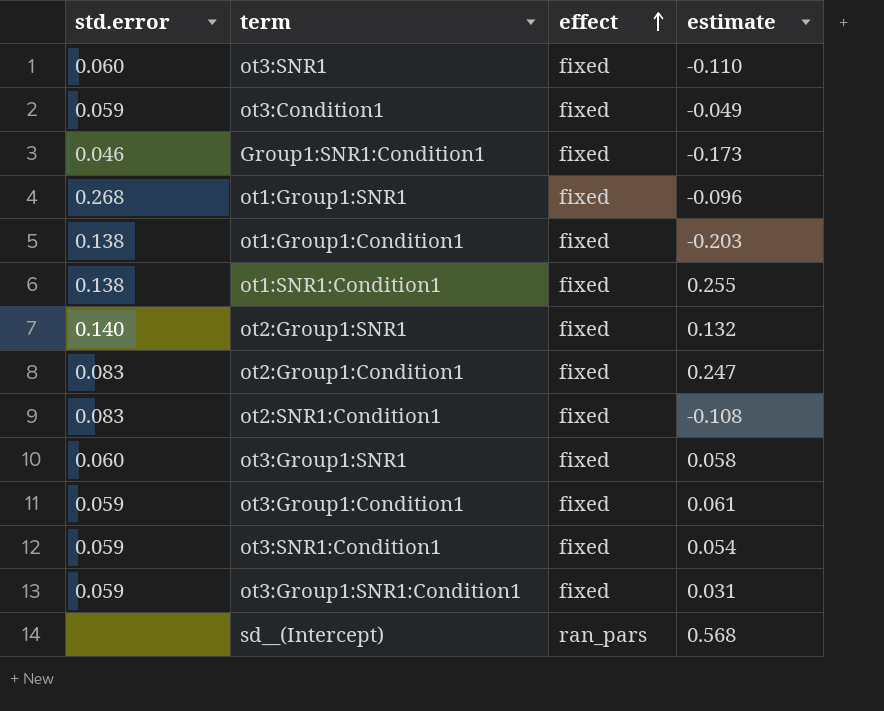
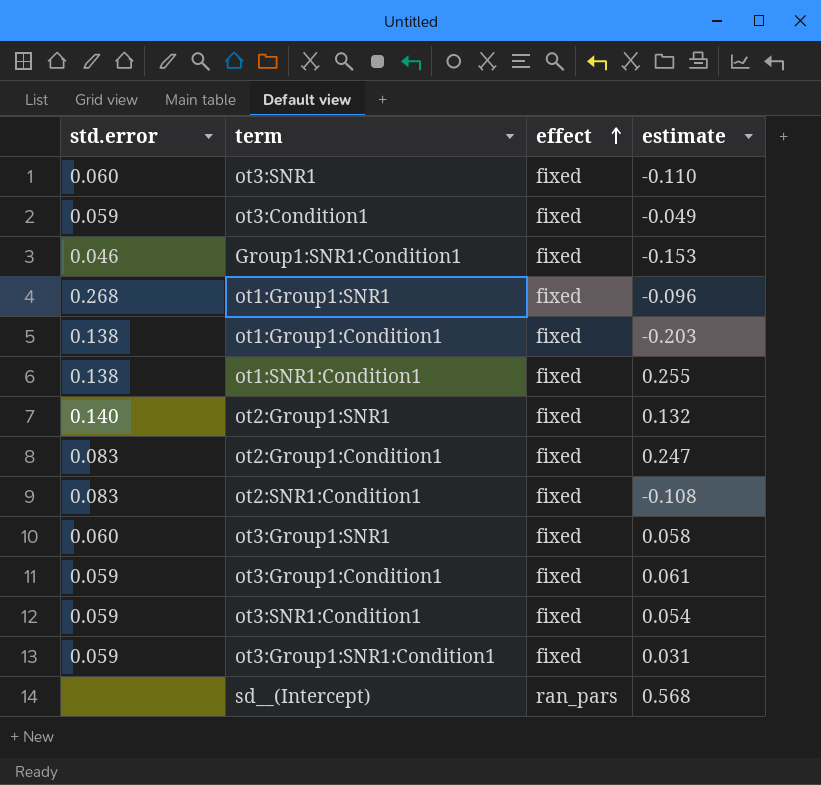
Group1:SNR1:Condition1 | estimate: -0.173 -> -0.153

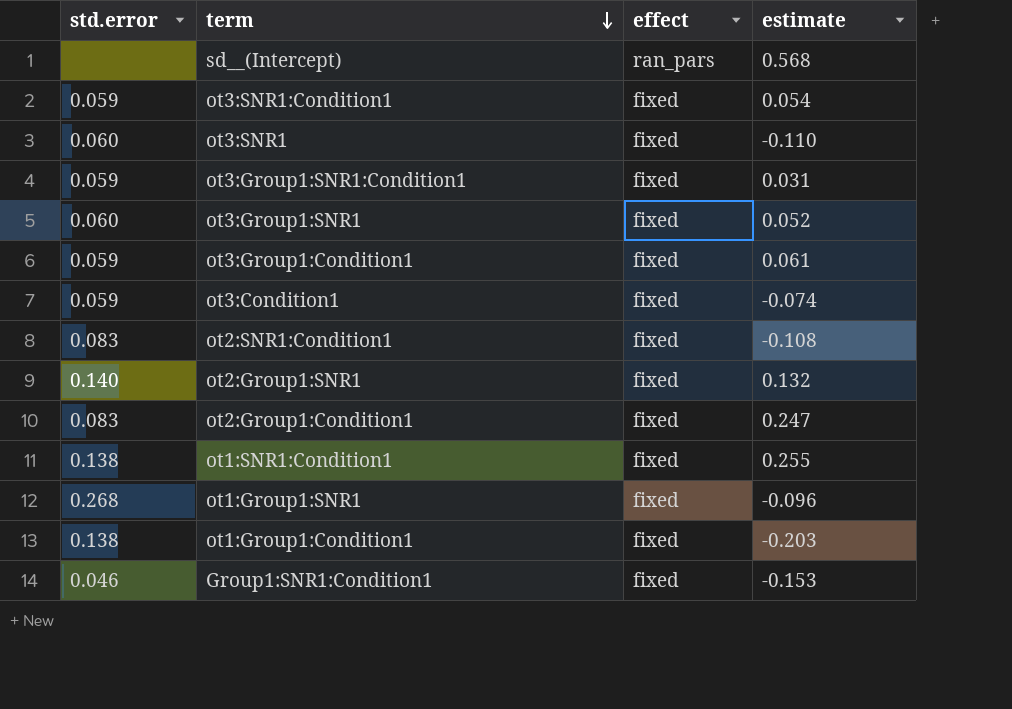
row order: effect ascending -> term descending
ot3:Group1:SNR1 | estimate: 0.058 -> 0.052
ot3:Condition1 | estimate: -0.049 -> -0.074

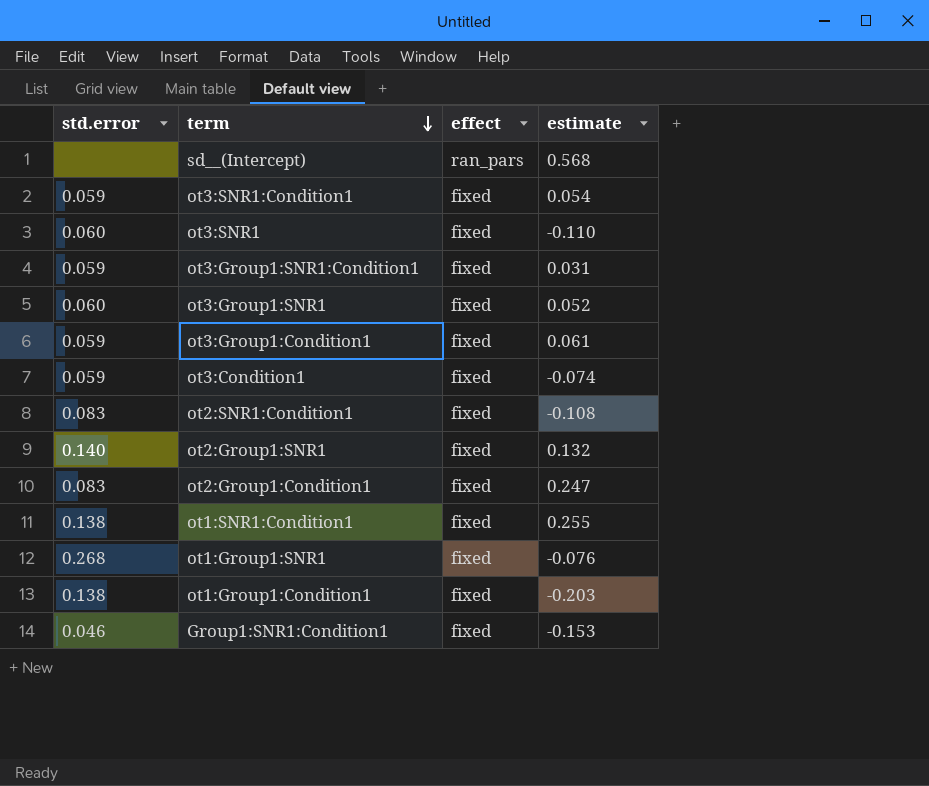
ot1:Group1:SNR1 | estimate: -0.096 -> -0.076

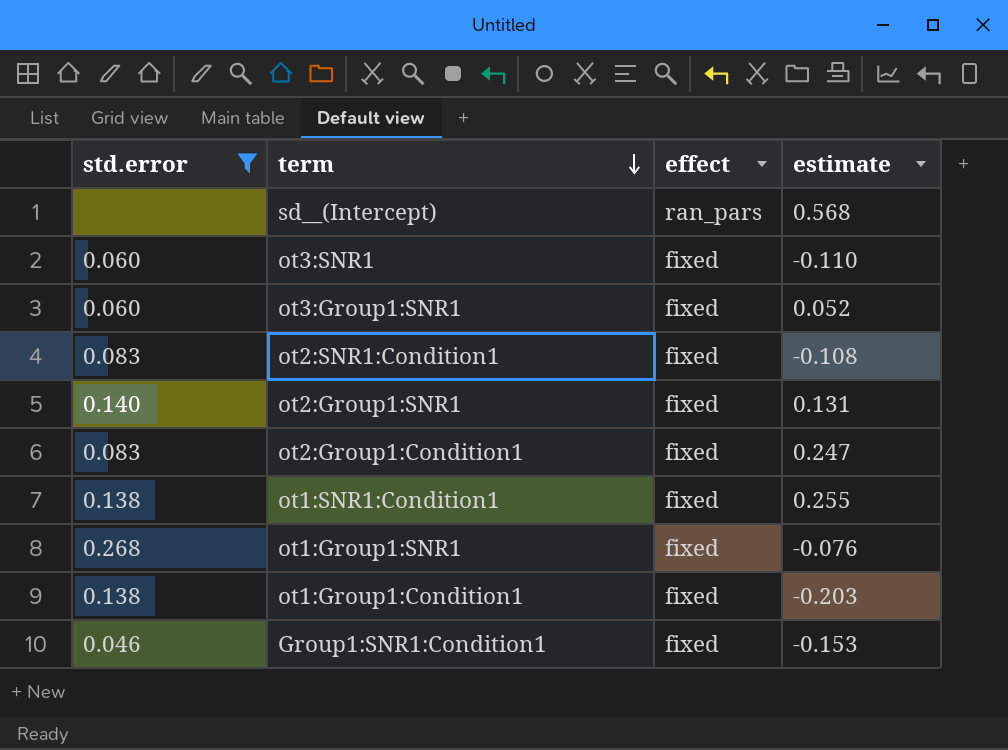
filter: none -> std.error != 0.059
ot2:Group1:SNR1 | estimate: 0.132 -> 0.131

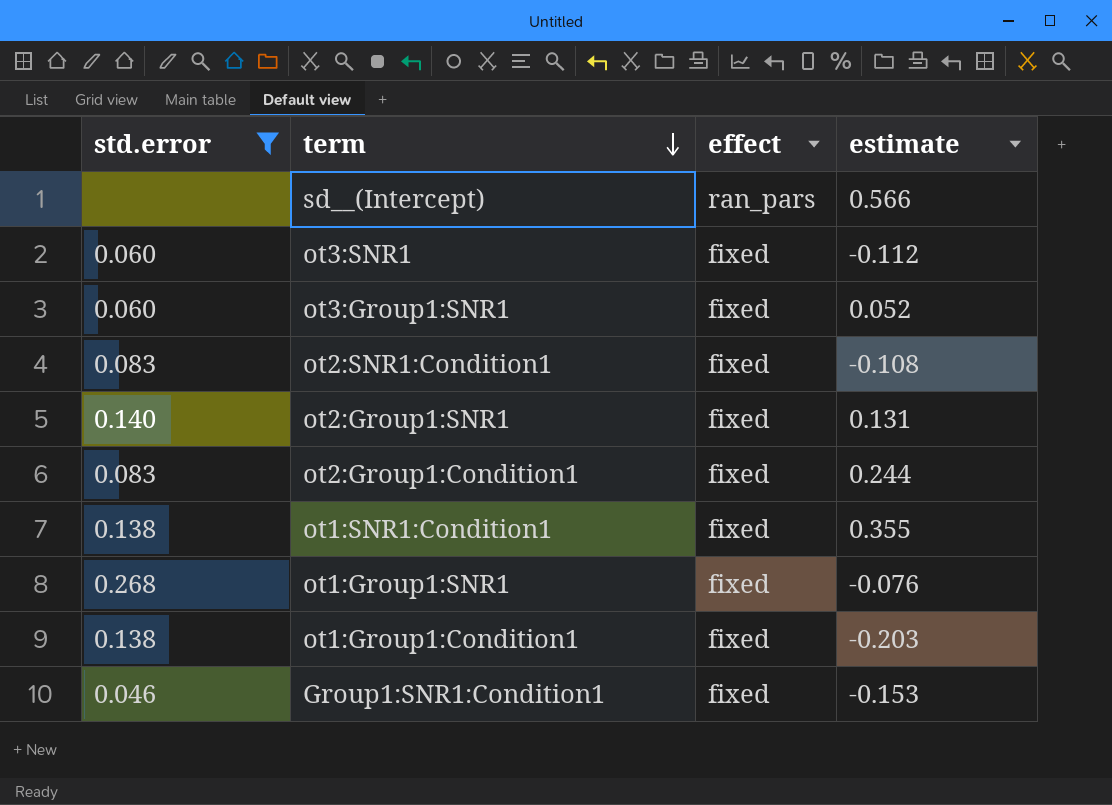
sd__(Intercept) | estimate: 0.568 -> 0.566
ot3:SNR1 | estimate: -0.110 -> -0.112
ot2:Group1:Condition1 | estimate: 0.247 -> 0.244
ot1:SNR1:Condition1 | estimate: 0.255 -> 0.355

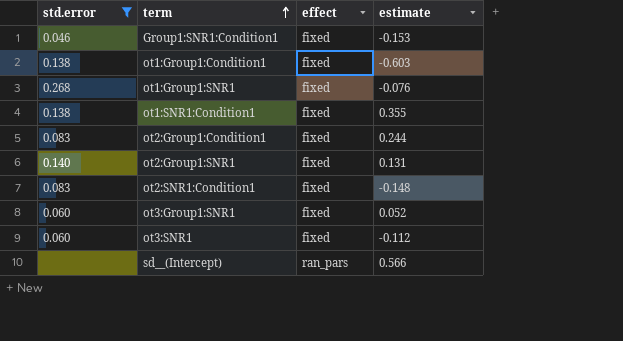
row order: term descending -> term ascending
ot1:Group1:Condition1 | estimate: -0.203 -> -0.603
ot2:SNR1:Condition1 | estimate: -0.108 -> -0.148

